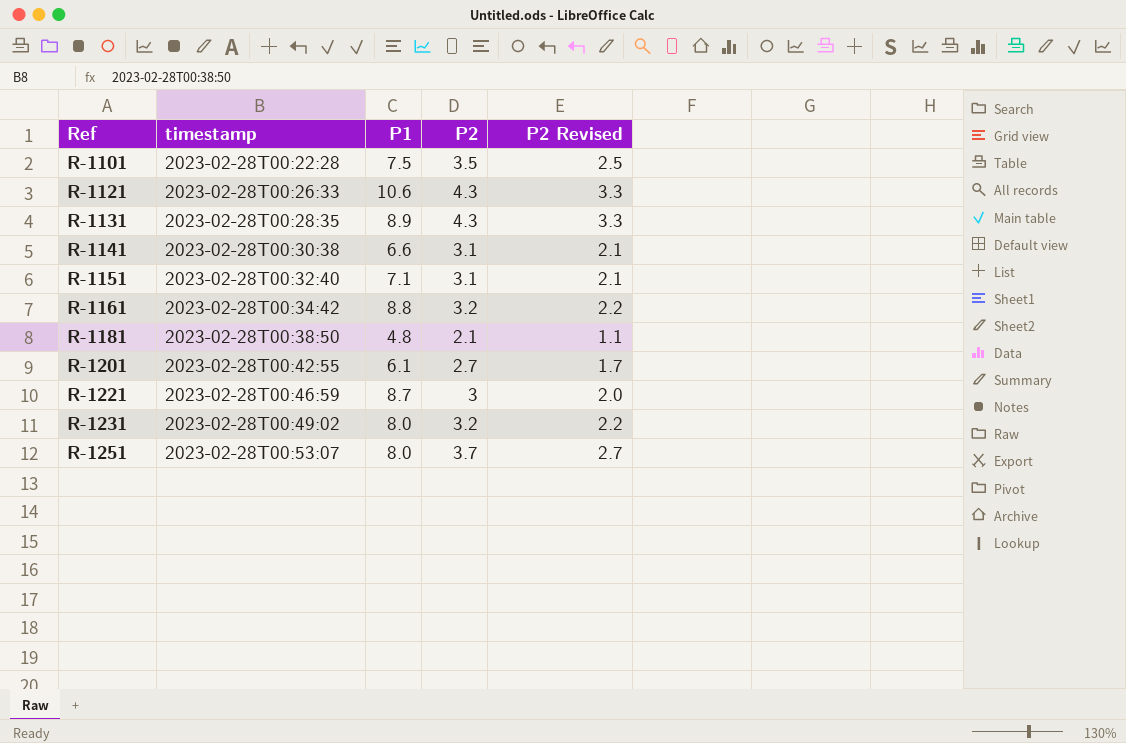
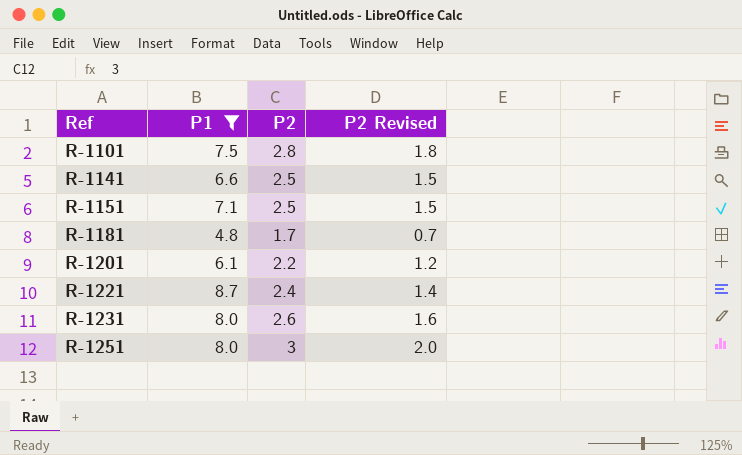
filter: none -> P1 <= 8.7
column timestamp | position: 2 -> none
R-1101 | P2: 3.5 -> 2.8
R-1101 | P2 Revised: 2.5 -> 1.8
R-1141 | P2: 3.1 -> 2.5
R-1141 | P2 Revised: 2.1 -> 1.5
R-1151 | P2: 3.1 -> 2.5
R-1151 | P2 Revised: 2.1 -> 1.5
R-1181 | P2: 2.1 -> 1.7
R-1181 | P2 Revised: 1.1 -> 0.7
R-1201 | P2: 2.7 -> 2.2
R-1201 | P2 Revised: 1.7 -> 1.2
R-1221 | P2: 3 -> 2.4
R-1221 | P2 Revised: 2.0 -> 1.4
R-1231 | P2: 3.2 -> 2.6
R-1231 | P2 Revised: 2.2 -> 1.6
R-1251 | P2: 3.7 -> 3
R-1251 | P2 Revised: 2.7 -> 2.0

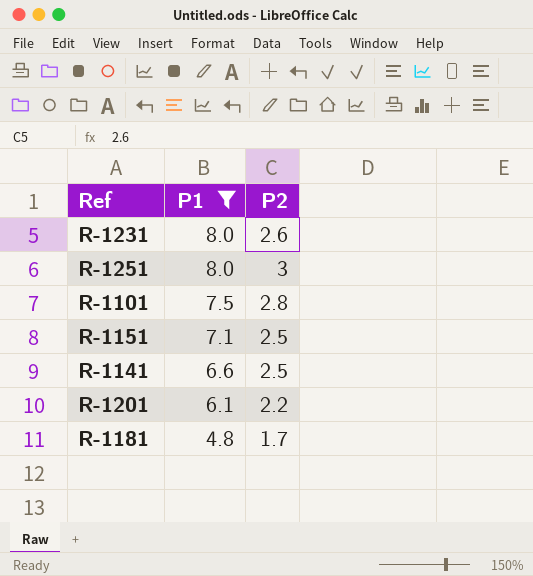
row order: Ref ascending -> P1 descending
column P2 Revised | formula: [P2] - 1 -> none
row R-1221: 8.7 | 2.4 | 1.4 -> none

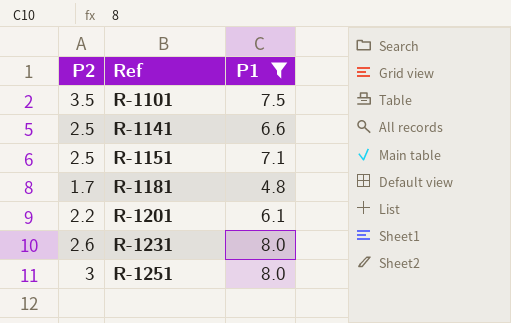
row order: P1 descending -> Ref ascending
column P2 | position: 3 -> 1
R-1101 | P2: 2.8 -> 3.5

